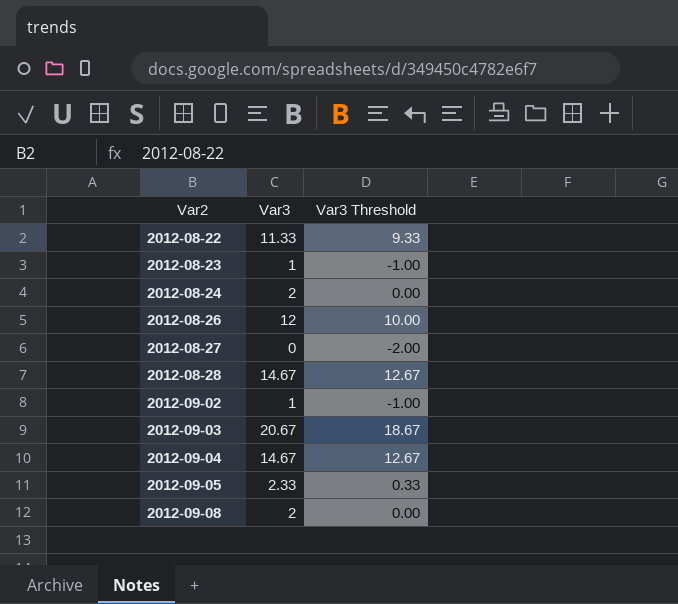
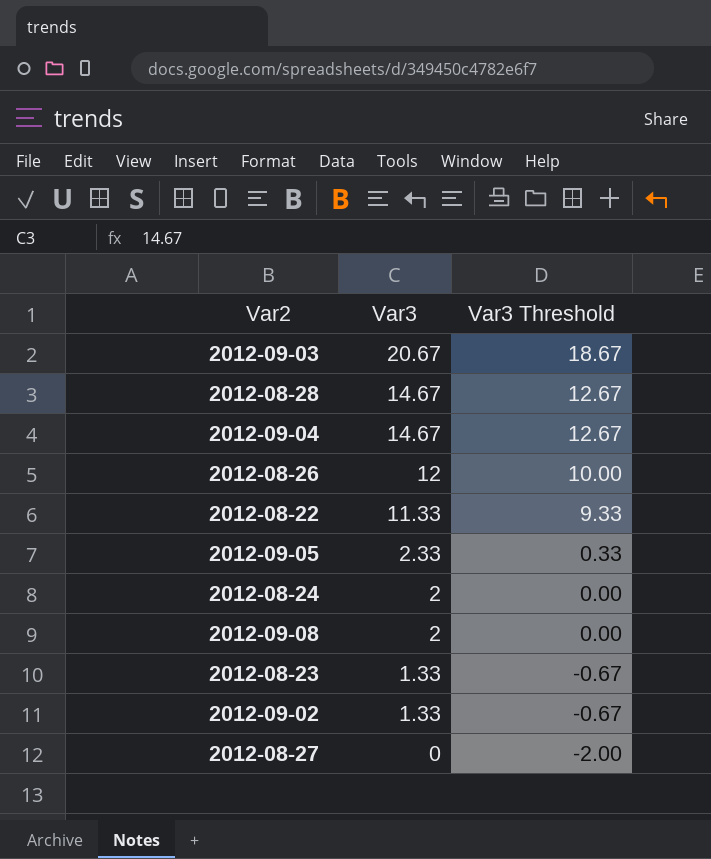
row order: Var2 ascending -> Var3 descending
2012-08-23 | Var3: 1 -> 1.33
2012-08-23 | Var3 Threshold: -1.00 -> -0.67
2012-09-02 | Var3: 1 -> 1.33
2012-09-02 | Var3 Threshold: -1.00 -> -0.67

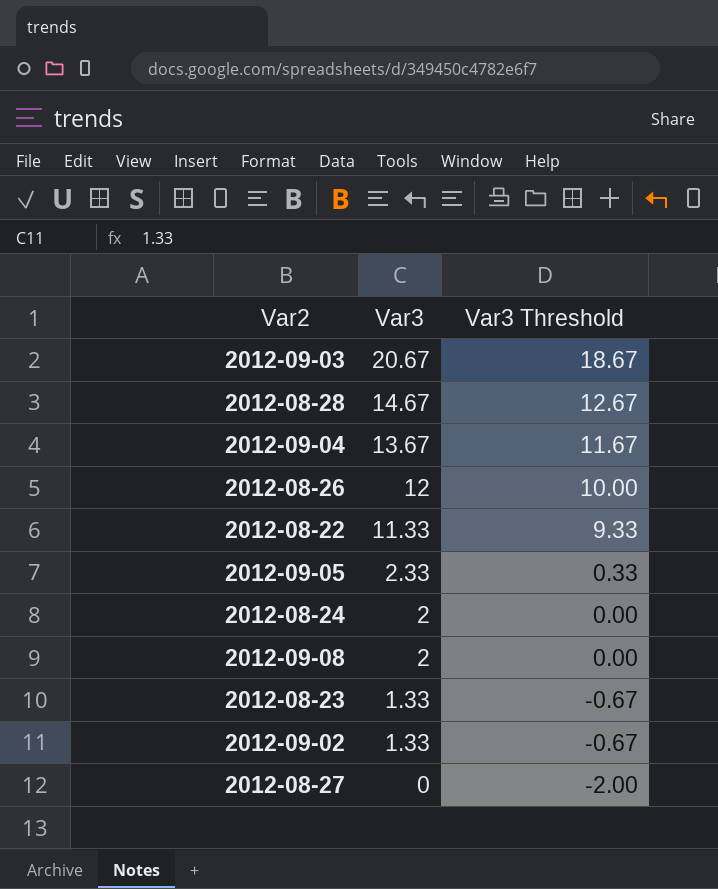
2012-09-04 | Var3: 14.67 -> 13.67
2012-09-04 | Var3 Threshold: 12.67 -> 11.67

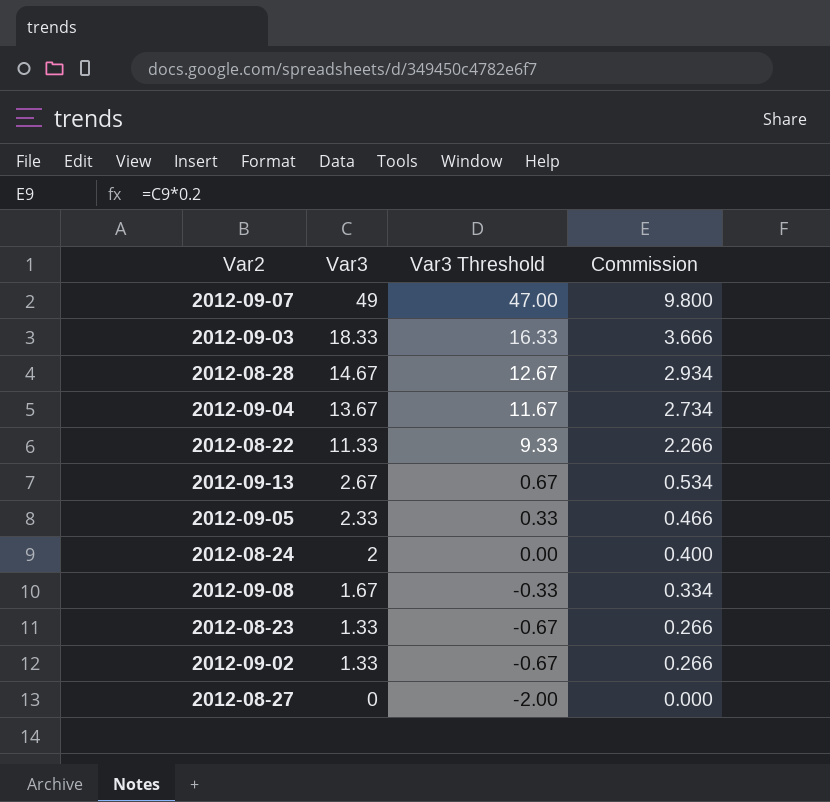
column Commission | formula: none -> [Var3] * 0.2
row 2012-08-26: 12 | 10.00 -> none
row 2012-09-07: none -> 49 | 47.00 | 9.800
2012-09-03 | Var3: 20.67 -> 18.33
2012-09-03 | Var3 Threshold: 18.67 -> 16.33
row 2012-09-13: none -> 2.67 | 0.67 | 0.534
2012-09-08 | Var3: 2 -> 1.67
2012-09-08 | Var3 Threshold: 0.00 -> -0.33

